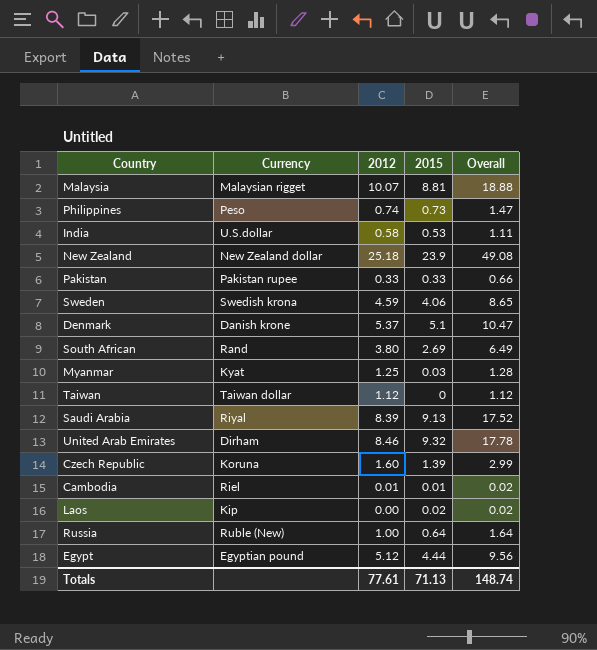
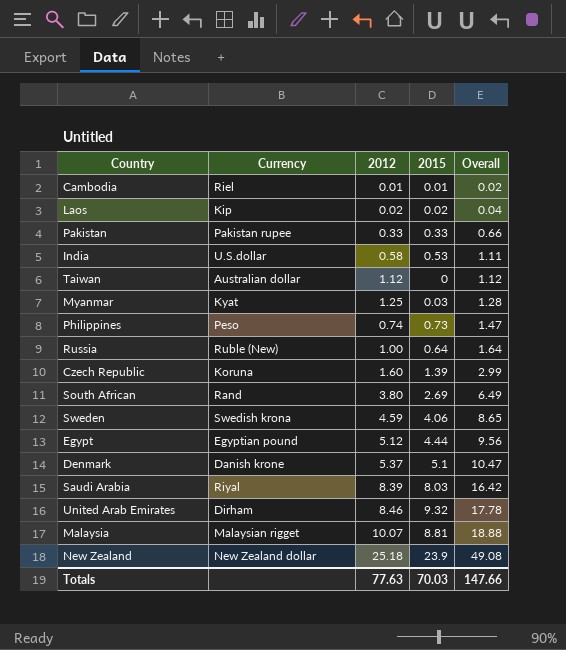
row order: none -> Overall ascending
Laos | 2012: 0.00 -> 0.02
Laos | Overall: 0.02 -> 0.04
Taiwan | Currency: Taiwan dollar -> Australian dollar
Saudi Arabia | 2015: 9.13 -> 8.03
Saudi Arabia | Overall: 17.52 -> 16.42
Totals | 2012: 77.61 -> 77.63
Totals | 2015: 71.13 -> 70.03
Totals | Overall: 148.74 -> 147.66

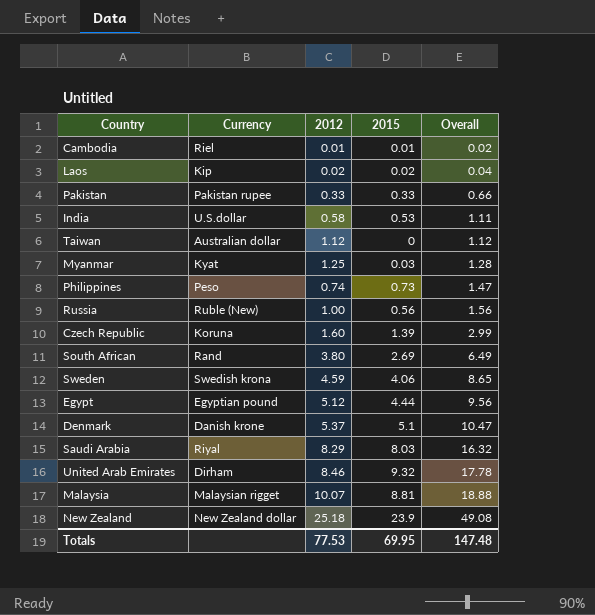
Russia | 2015: 0.64 -> 0.56
Russia | Overall: 1.64 -> 1.56
Saudi Arabia | 2012: 8.39 -> 8.29
Saudi Arabia | Overall: 16.42 -> 16.32
Totals | 2012: 77.63 -> 77.53
Totals | 2015: 70.03 -> 69.95
Totals | Overall: 147.66 -> 147.48

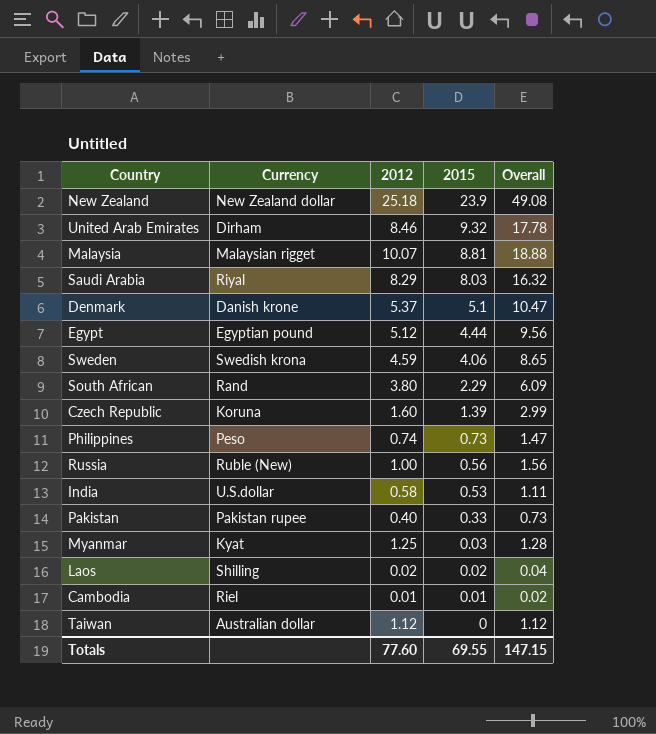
row order: Overall ascending -> 2015 descending
South African | 2015: 2.69 -> 2.29
South African | Overall: 6.49 -> 6.09
Pakistan | 2012: 0.33 -> 0.40
Pakistan | Overall: 0.66 -> 0.73
Laos | Currency: Kip -> Shilling
Totals | 2012: 77.53 -> 77.60
Totals | 2015: 69.95 -> 69.55
Totals | Overall: 147.48 -> 147.15

